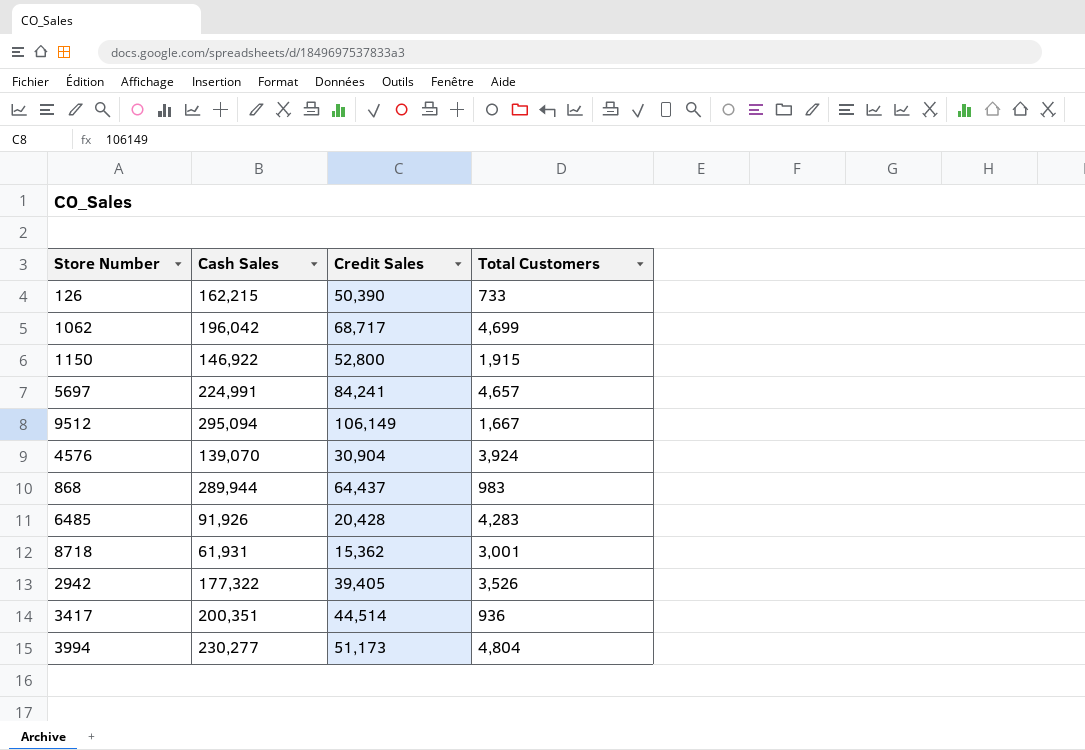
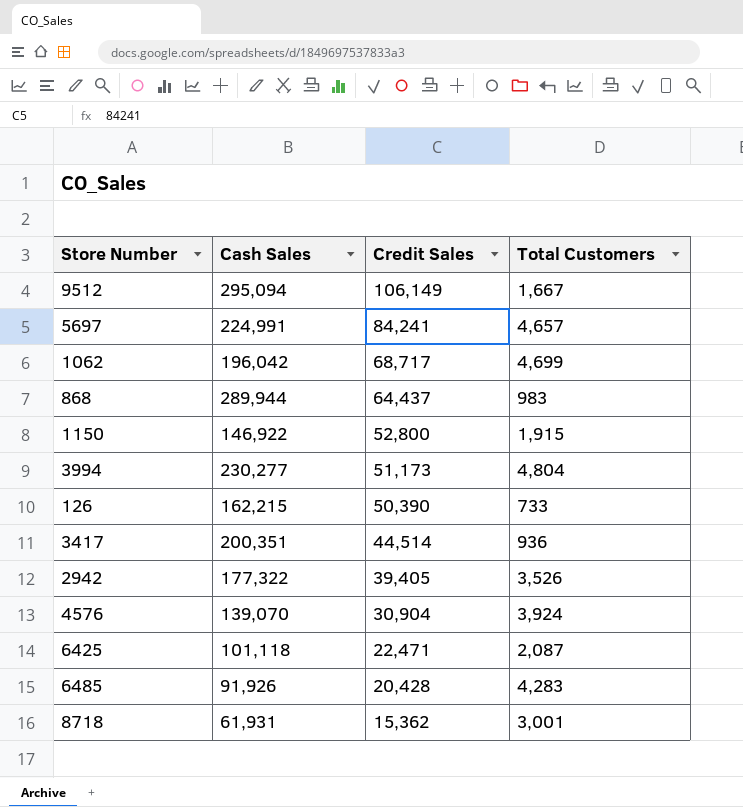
row order: none -> Credit Sales descending
row 6425: none -> 101,118 | 22,471 | 2,087

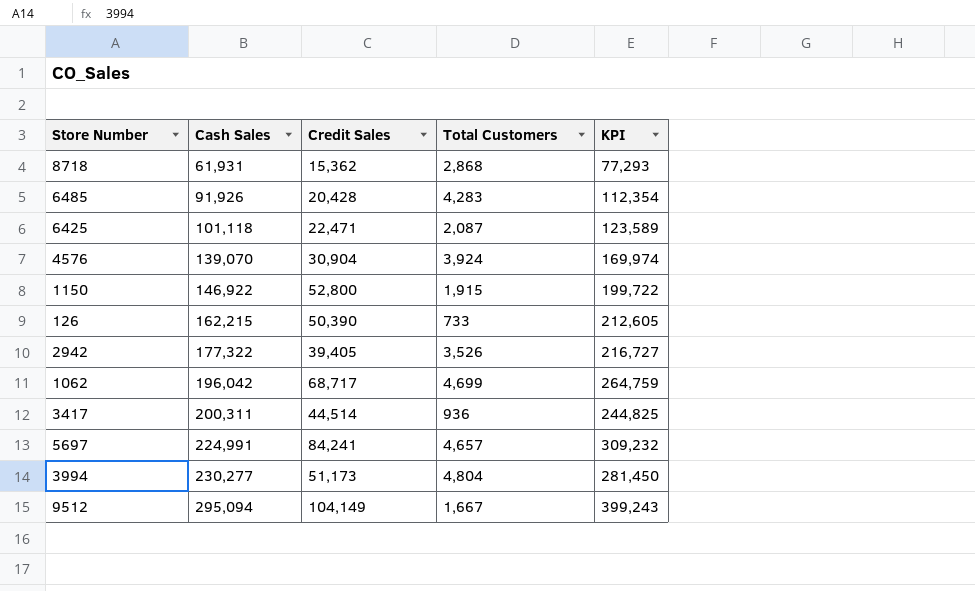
row order: Credit Sales descending -> Cash Sales ascending
column KPI | formula: none -> [Cash Sales] + [Credit Sales]
row 868: 289,944 | 64,437 | 983 -> none
8718 | Total Customers: 3,001 -> 2,868
3417 | Cash Sales: 200,351 -> 200,311
9512 | Credit Sales: 106,149 -> 104,149

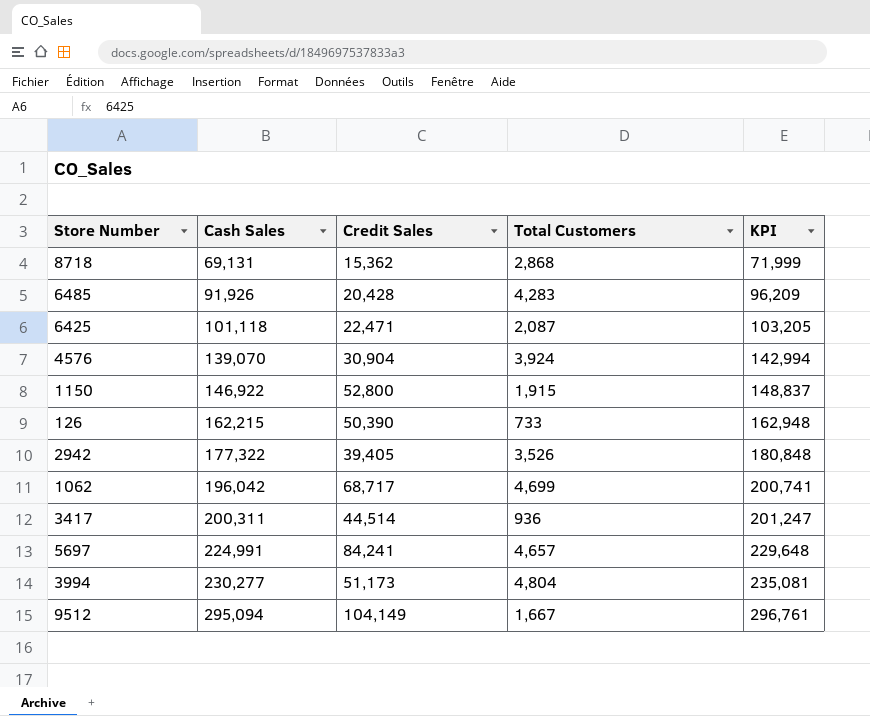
column KPI | formula: [Cash Sales] + [Credit Sales] -> [Cash Sales] + [Total Customers]
8718 | Cash Sales: 61,931 -> 69,131

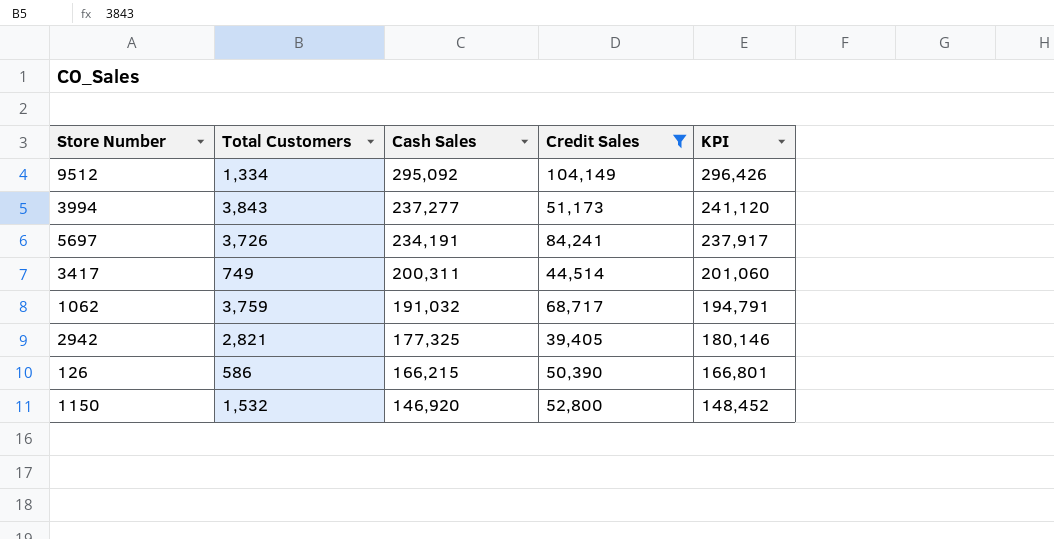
filter: none -> Credit Sales >= 39,405
row order: Cash Sales ascending -> Cash Sales descending
column Total Customers | position: 4 -> 2
9512 | Total Customers: 1,667 -> 1,334
9512 | Cash Sales: 295,094 -> 295,092
9512 | KPI: 296,761 -> 296,426
3994 | Total Customers: 4,804 -> 3,843
3994 | Cash Sales: 230,277 -> 237,277
3994 | KPI: 235,081 -> 241,120
5697 | Total Customers: 4,657 -> 3,726
5697 | Cash Sales: 224,991 -> 234,191
5697 | KPI: 229,648 -> 237,917
3417 | Total Customers: 936 -> 749
3417 | KPI: 201,247 -> 201,060
1062 | Total Customers: 4,699 -> 3,759
1062 | Cash Sales: 196,042 -> 191,032
1062 | KPI: 200,741 -> 194,791
2942 | Total Customers: 3,526 -> 2,821
2942 | Cash Sales: 177,322 -> 177,325
2942 | KPI: 180,848 -> 180,146
126 | Total Customers: 733 -> 586
126 | Cash Sales: 162,215 -> 166,215
126 | KPI: 162,948 -> 166,801
1150 | Total Customers: 1,915 -> 1,532
1150 | Cash Sales: 146,922 -> 146,920
1150 | KPI: 148,837 -> 148,452

